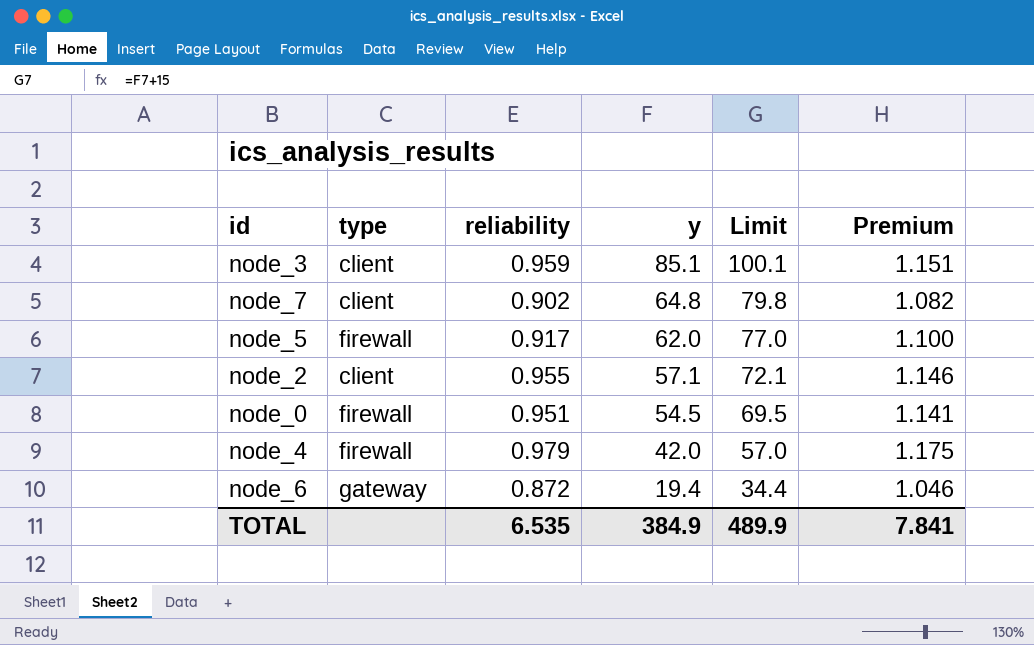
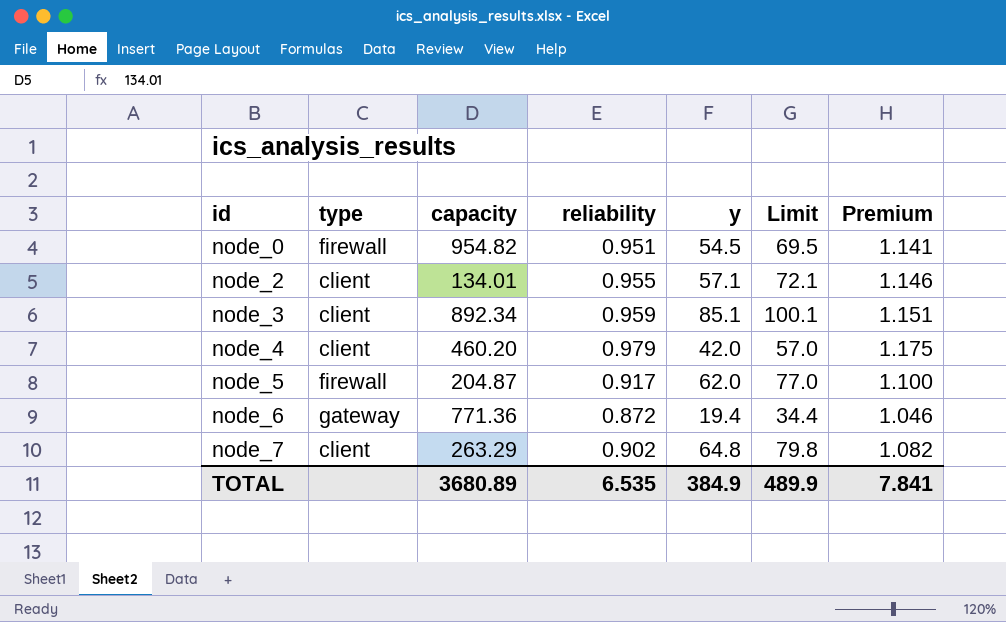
row order: y descending -> id ascending
column capacity | position: none -> 3
node_4 | type: firewall -> client

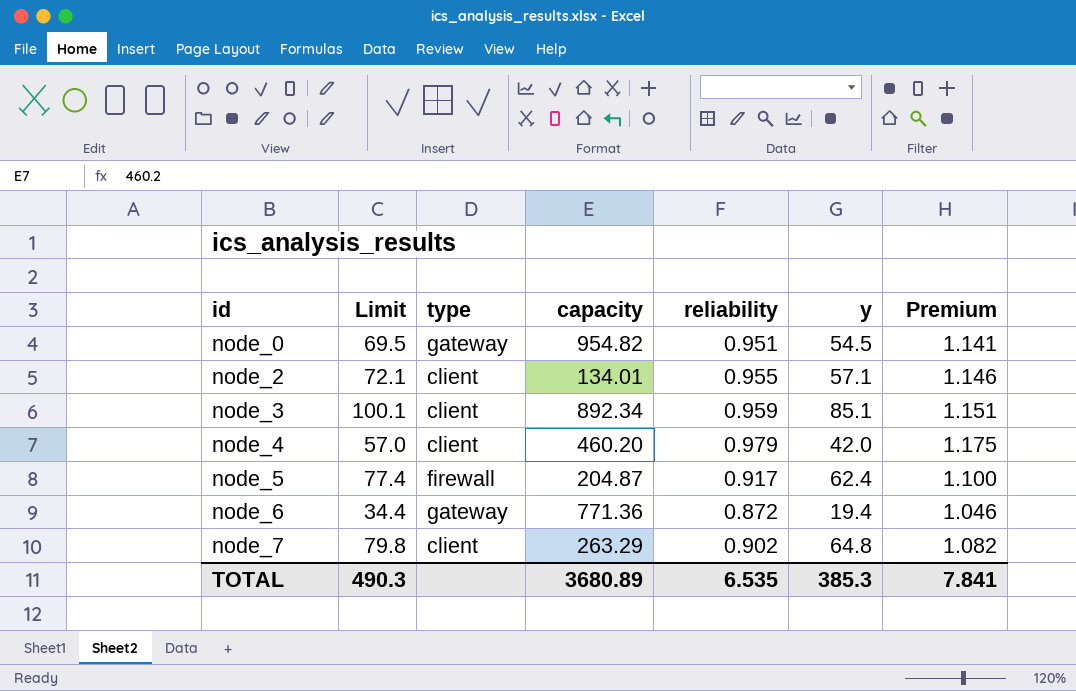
column Limit | position: 6 -> 2
node_0 | type: firewall -> gateway
node_5 | Limit: 77.0 -> 77.4
node_5 | y: 62.0 -> 62.4
TOTAL | Limit: 489.9 -> 490.3
TOTAL | y: 384.9 -> 385.3

